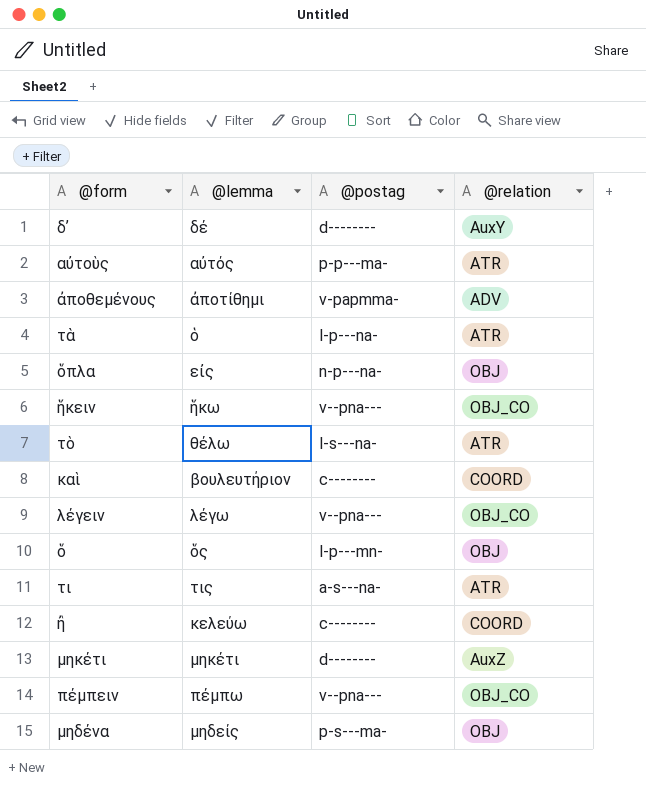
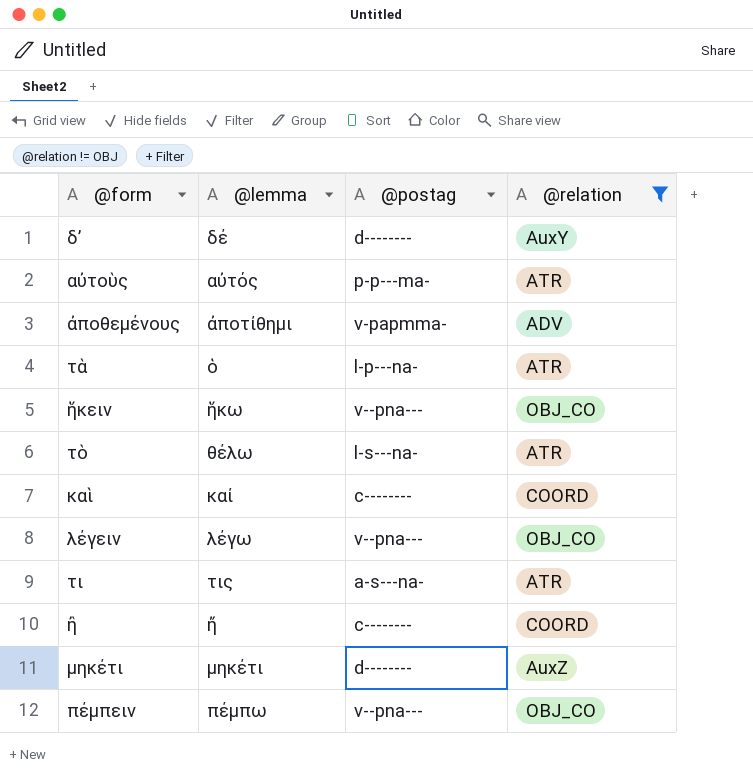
filter: none -> @relation != OBJ
καὶ | @lemma: βουλευτήριον -> καί
ἢ | @lemma: κελεύω -> ἤ

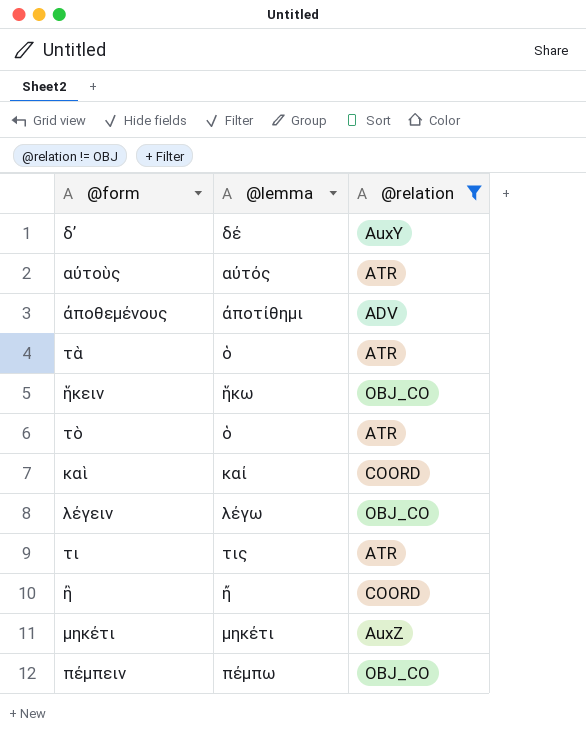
column @postag | position: 3 -> none
τὸ | @lemma: θέλω -> ὁ

